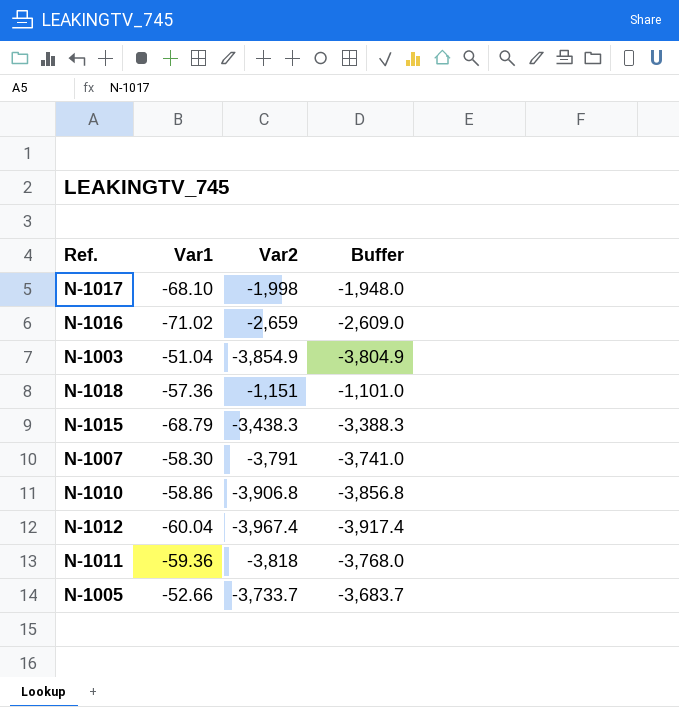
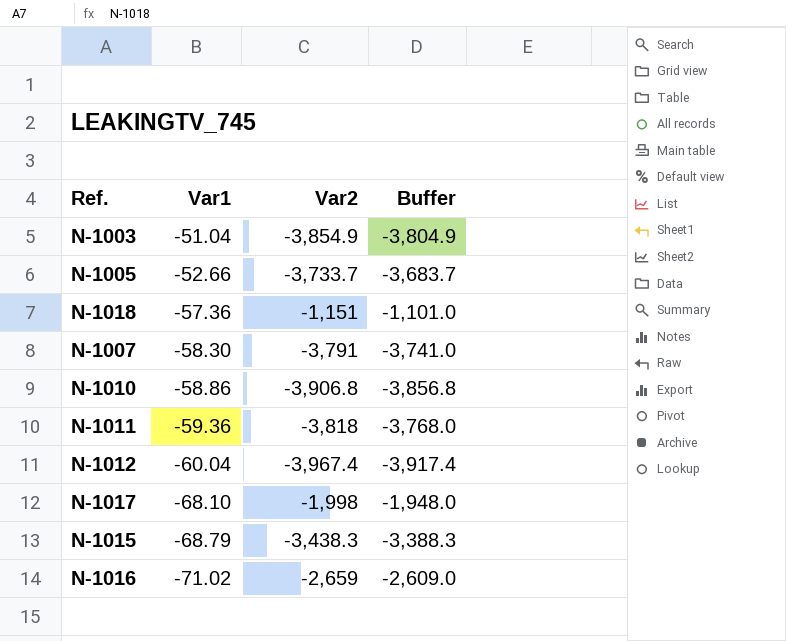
row order: none -> Var1 descending

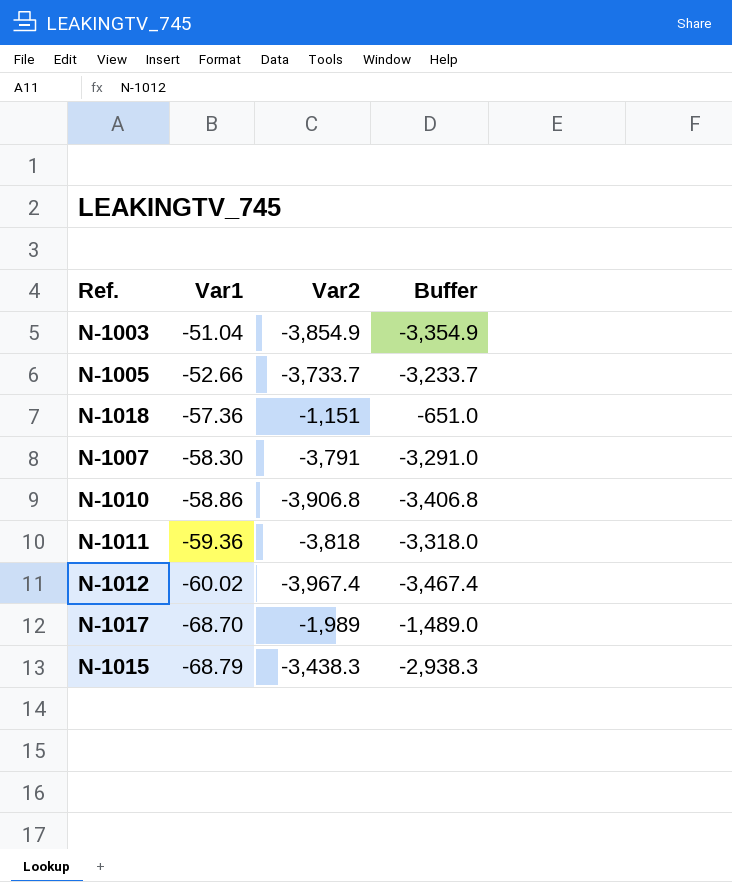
column Buffer | formula: [Var2] + 50 -> [Var2] + 500
row N-1016: -71.02 | -2,659 | -2,609.0 -> none
N-1012 | Var1: -60.04 -> -60.02
N-1017 | Var1: -68.10 -> -68.70
N-1017 | Var2: -1,998 -> -1,989

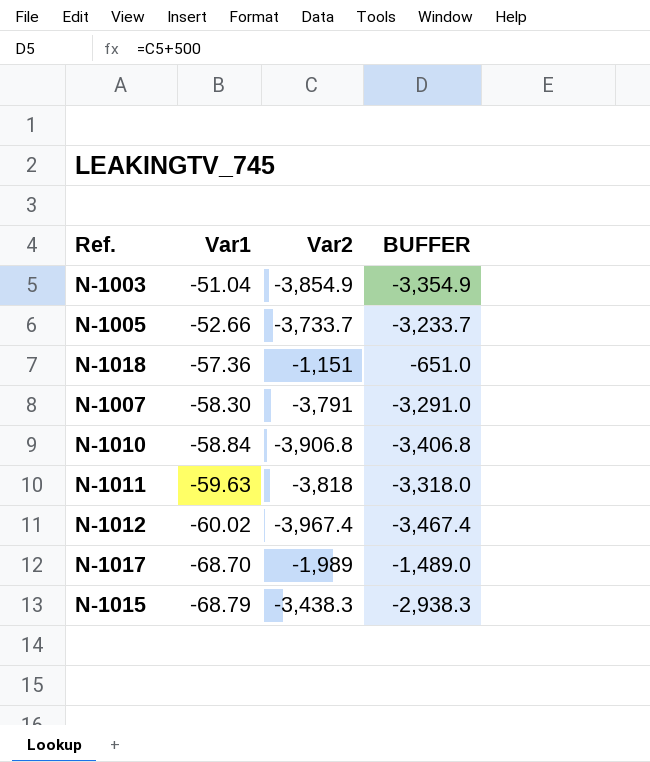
column name: Buffer -> BUFFER
N-1010 | Var1: -58.86 -> -58.84
N-1011 | Var1: -59.36 -> -59.63

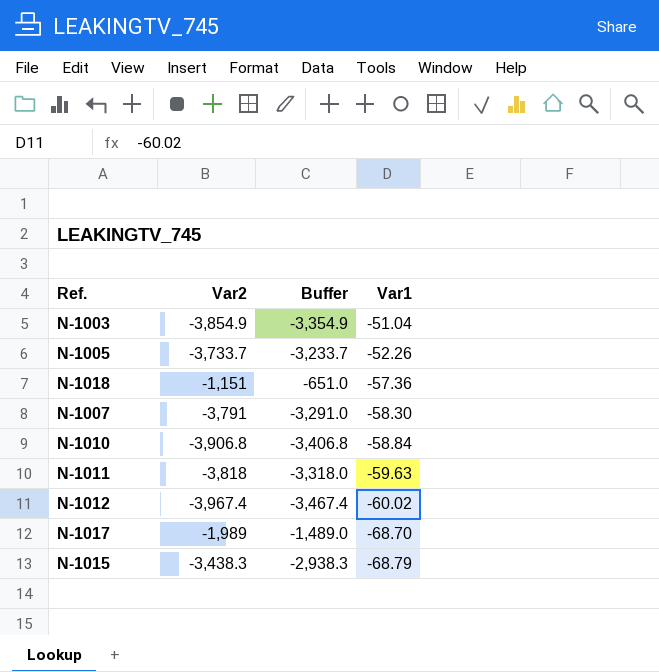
column name: BUFFER -> Buffer
column Var1 | position: 2 -> 4
N-1005 | Var1: -52.66 -> -52.26

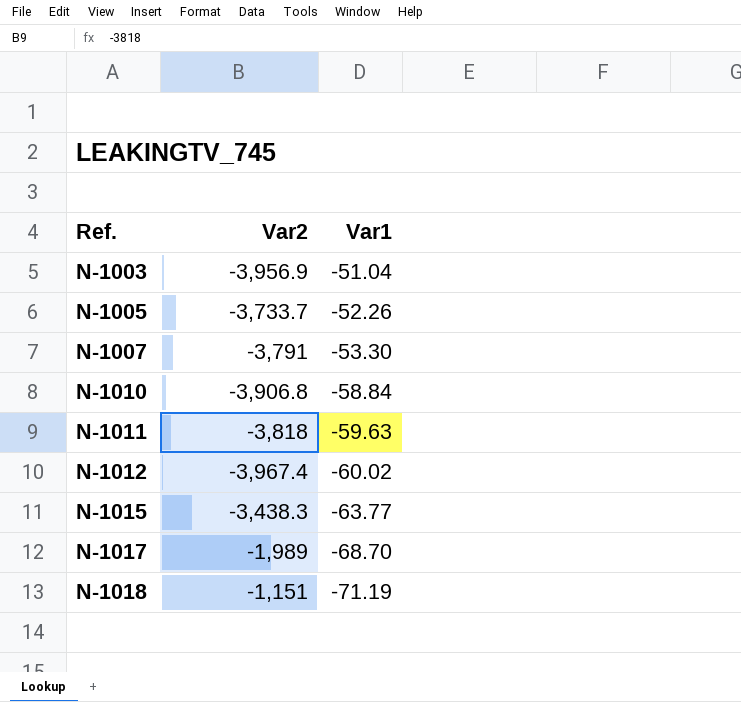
row order: Var1 descending -> Ref. ascending
column Buffer | formula: [Var2] + 500 -> none
N-1003 | Var2: -3,854.9 -> -3,956.9
N-1007 | Var1: -58.30 -> -53.30
N-1015 | Var1: -68.79 -> -63.77
N-1018 | Var1: -57.36 -> -71.19

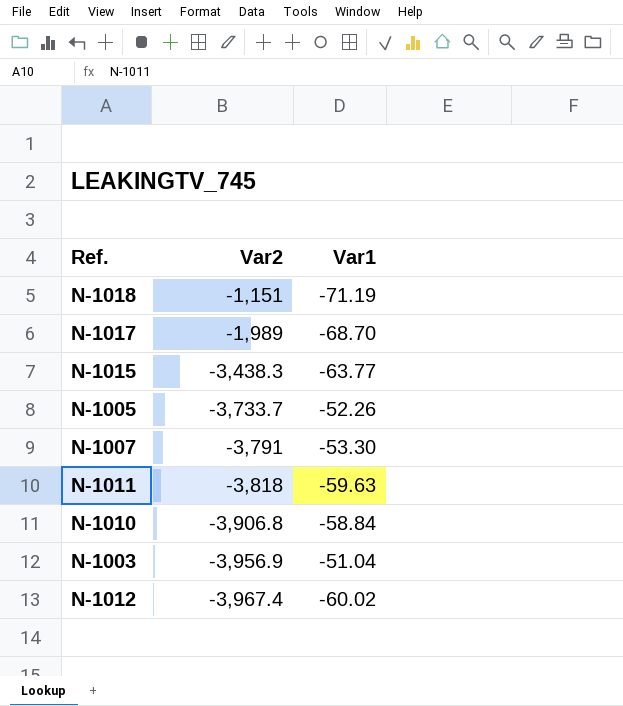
row order: Ref. ascending -> Var2 descending

